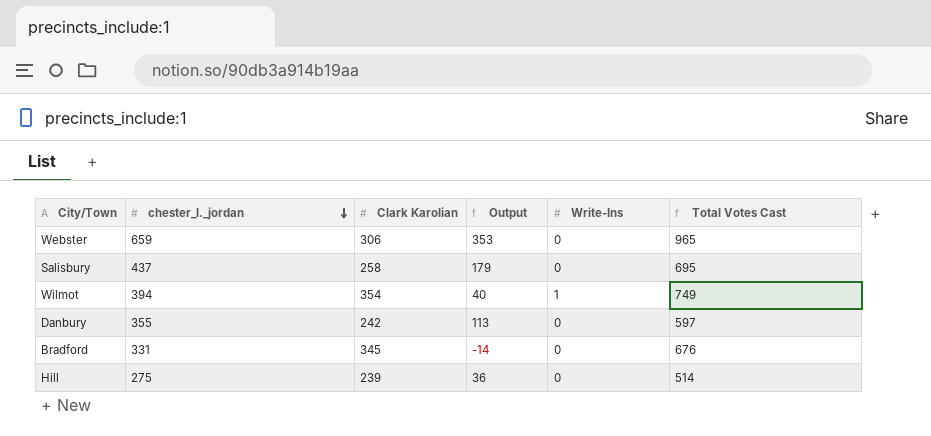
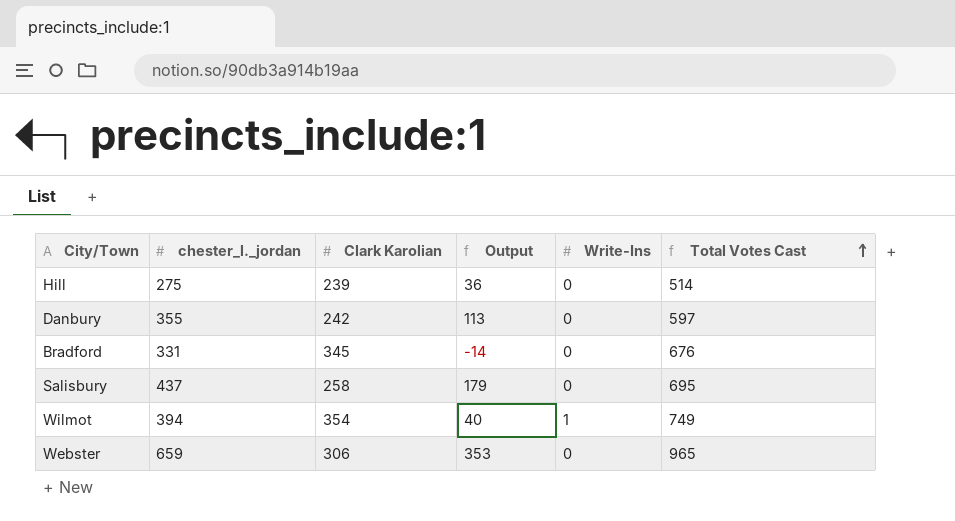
row order: chester_l._jordan descending -> Total Votes Cast ascending

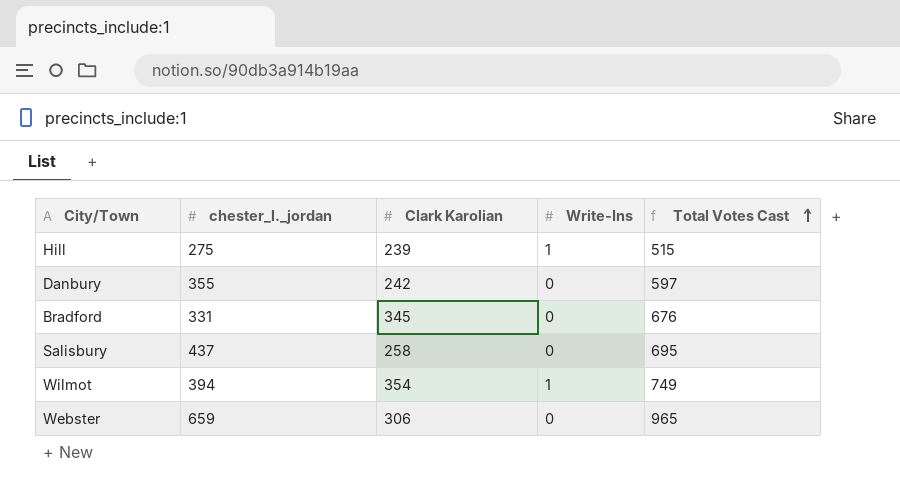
column Output | formula: [chester_l._jordan] - [Clark Karolian] -> none
Hill | Write-Ins: 0 -> 1
Hill | Total Votes Cast: 514 -> 515

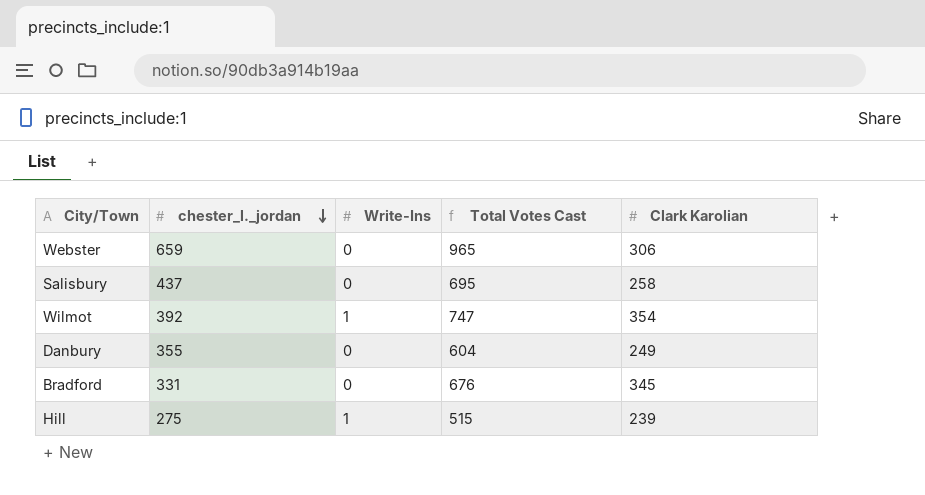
row order: Total Votes Cast ascending -> chester_l._jordan descending
column Clark Karolian | position: 3 -> 5
Wilmot | chester_l._jordan: 394 -> 392
Wilmot | Total Votes Cast: 749 -> 747
Danbury | Total Votes Cast: 597 -> 604
Danbury | Clark Karolian: 242 -> 249

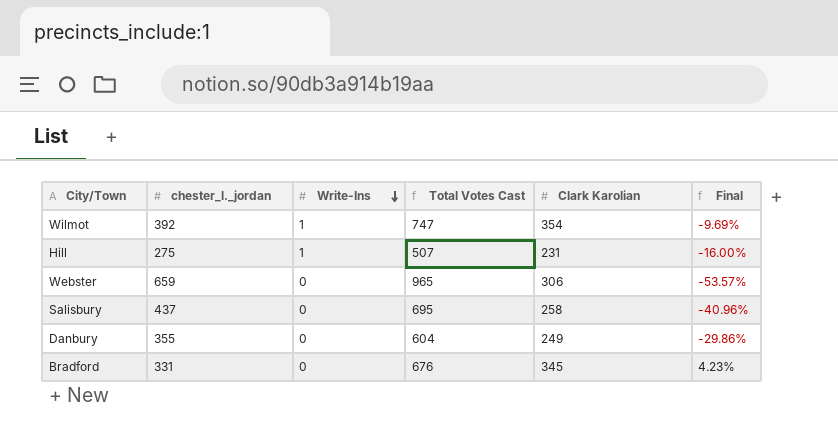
row order: chester_l._jordan descending -> Write-Ins descending
column Final | formula: none -> ([Clark Karolian] - [chester_l._jordan]) / [chester_l._jordan]
Hill | Total Votes Cast: 515 -> 507
Hill | Clark Karolian: 239 -> 231

